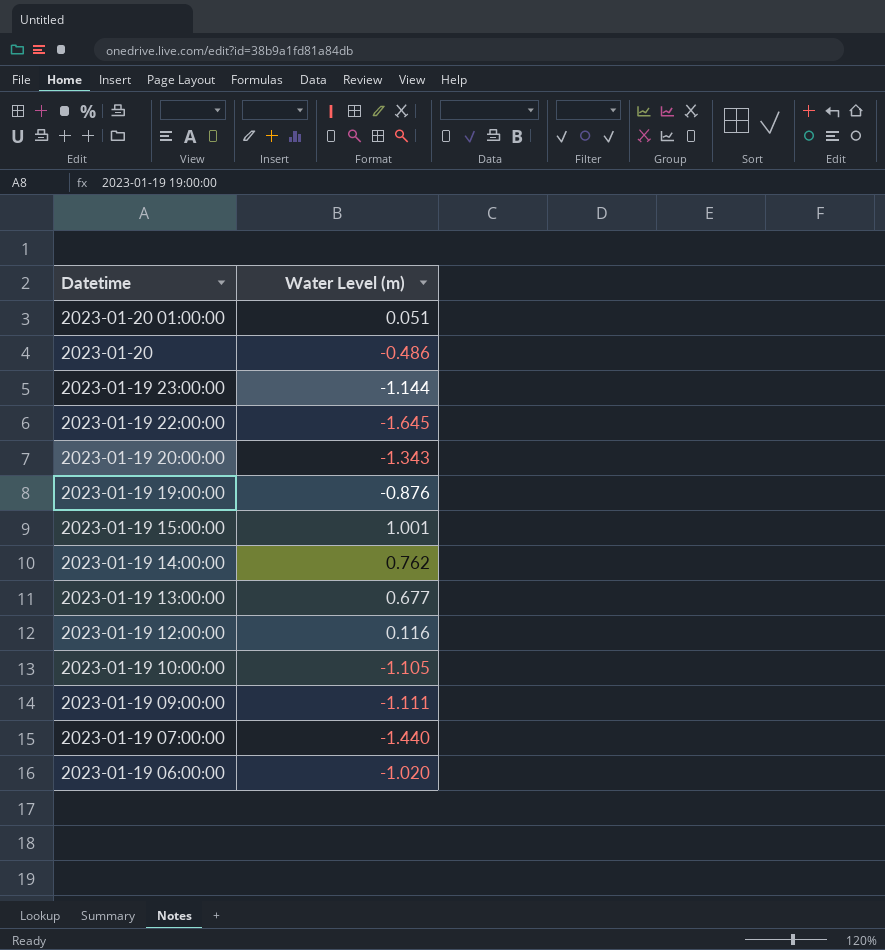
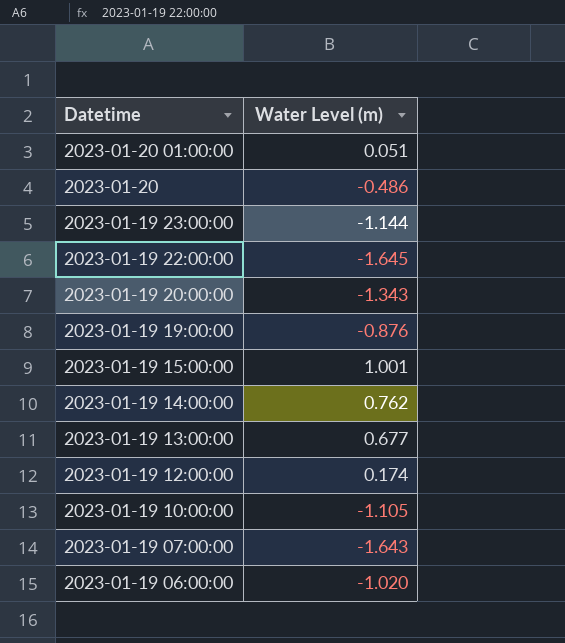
row 2023-01-19 09:00:00: -1.111 -> none
2023-01-19 12:00:00 | Water Level (m): 0.116 -> 0.174
2023-01-19 07:00:00 | Water Level (m): -1.440 -> -1.643

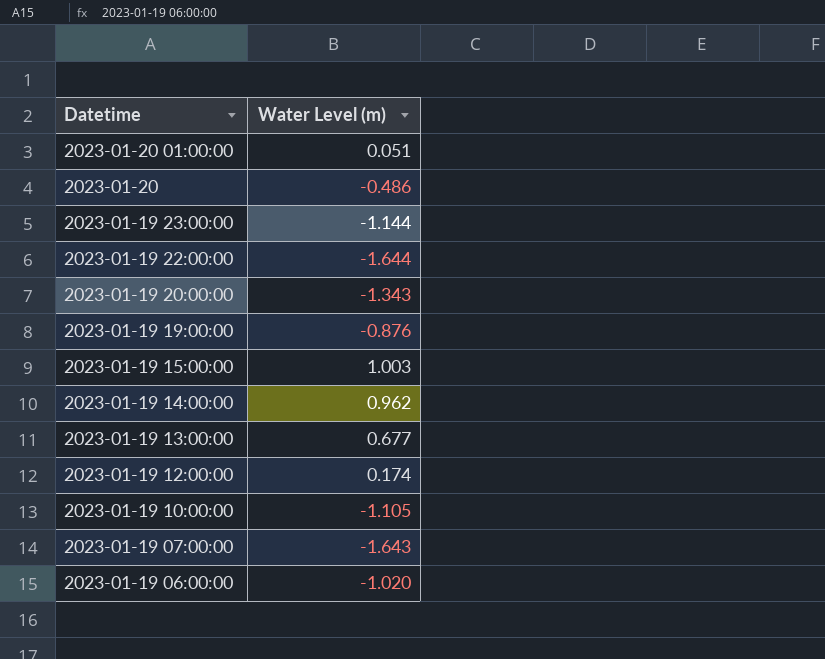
2023-01-19 22:00:00 | Water Level (m): -1.645 -> -1.644
2023-01-19 15:00:00 | Water Level (m): 1.001 -> 1.003
2023-01-19 14:00:00 | Water Level (m): 0.762 -> 0.962

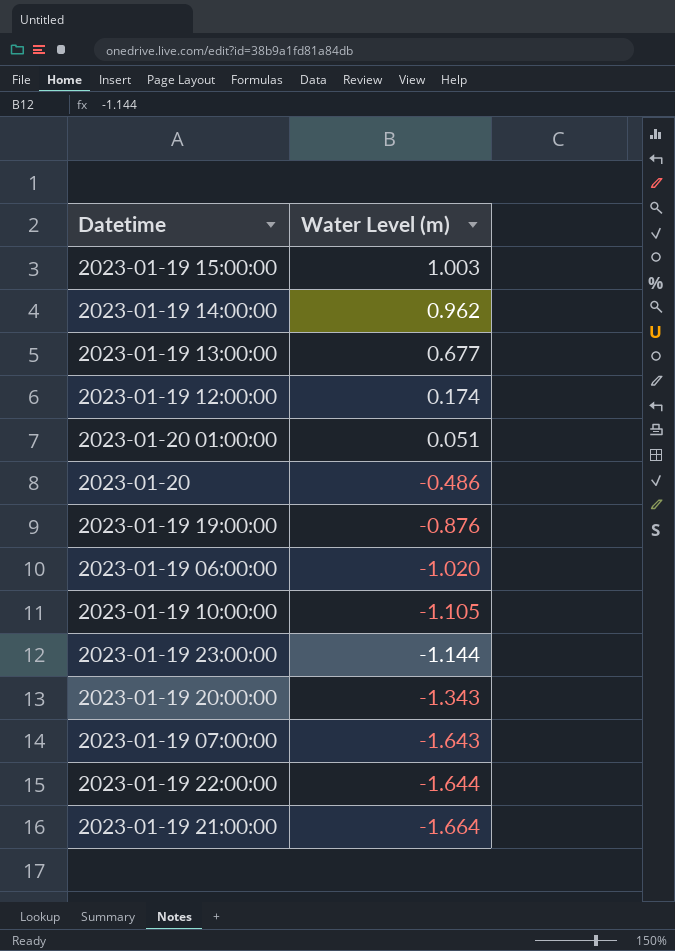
row order: Datetime descending -> Water Level (m) descending
row 2023-01-19 21:00:00: none -> -1.664

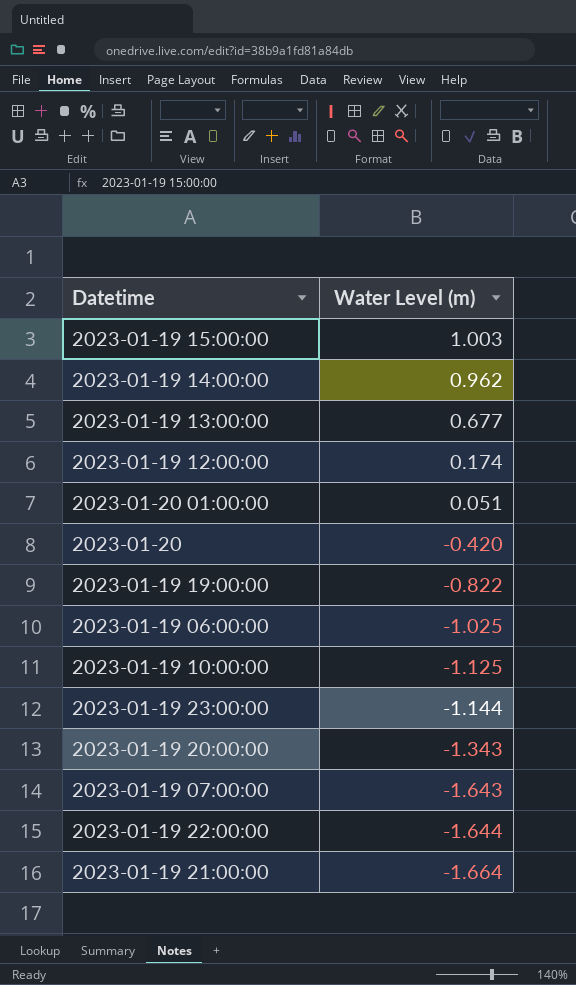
2023-01-20 | Water Level (m): -0.486 -> -0.420
2023-01-19 19:00:00 | Water Level (m): -0.876 -> -0.822
2023-01-19 06:00:00 | Water Level (m): -1.020 -> -1.025
2023-01-19 10:00:00 | Water Level (m): -1.105 -> -1.125

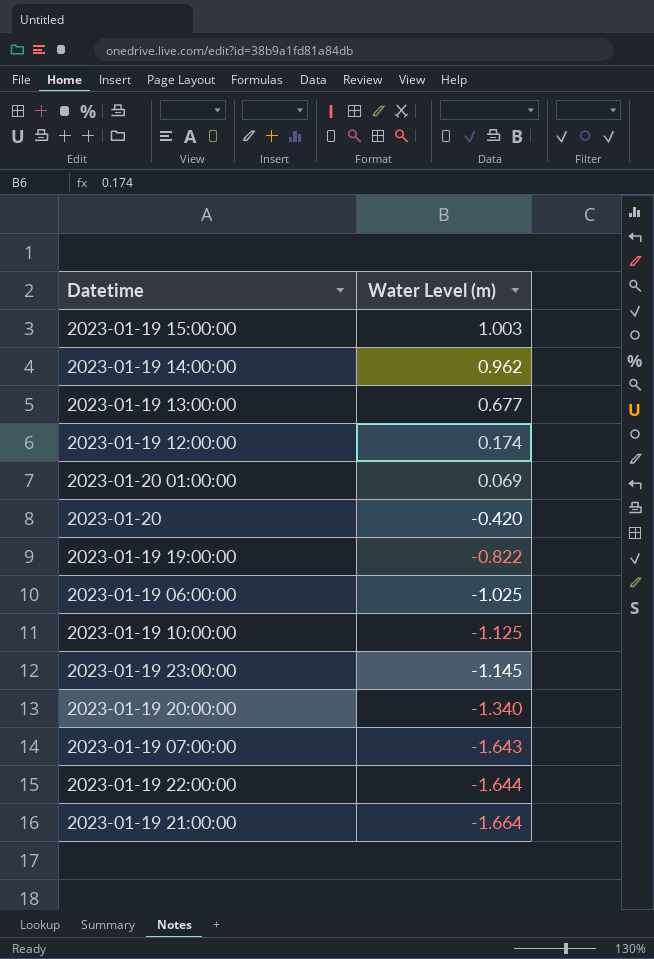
2023-01-20 01:00:00 | Water Level (m): 0.051 -> 0.069
2023-01-19 23:00:00 | Water Level (m): -1.144 -> -1.145
2023-01-19 20:00:00 | Water Level (m): -1.343 -> -1.340

